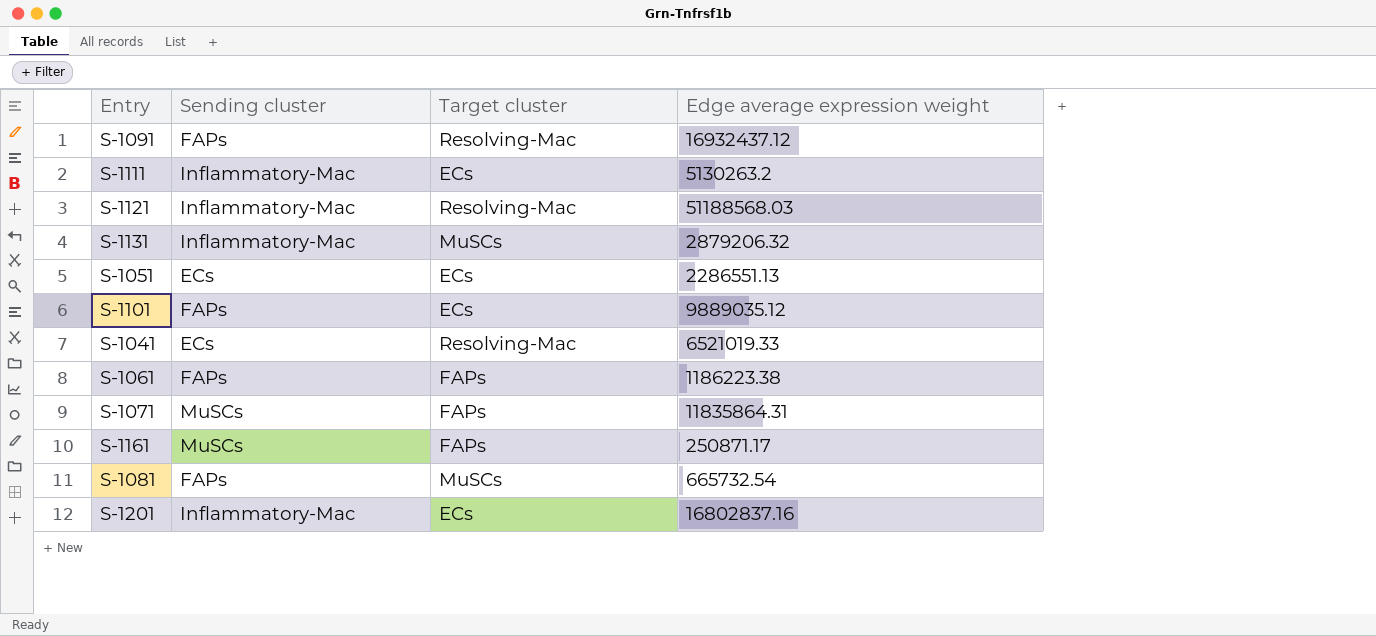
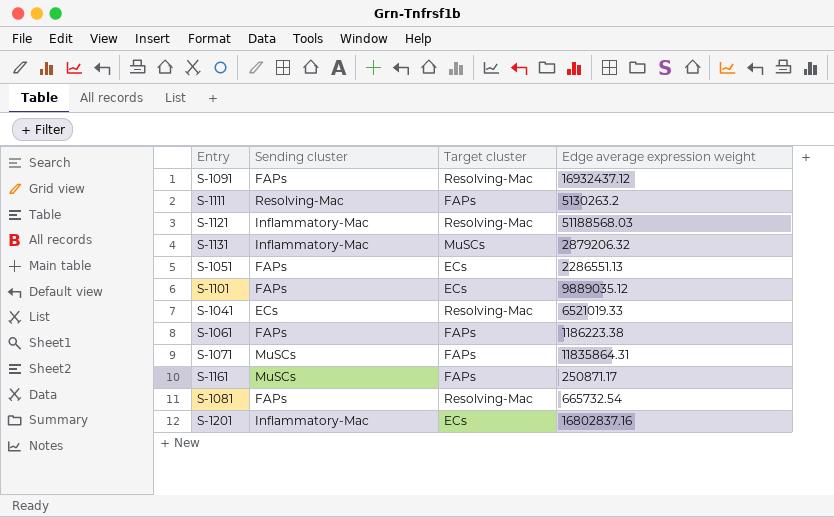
S-1111 | Sending cluster: Inflammatory-Mac -> Resolving-Mac
S-1111 | Target cluster: ECs -> FAPs
S-1051 | Sending cluster: ECs -> FAPs
S-1081 | Target cluster: MuSCs -> Resolving-Mac

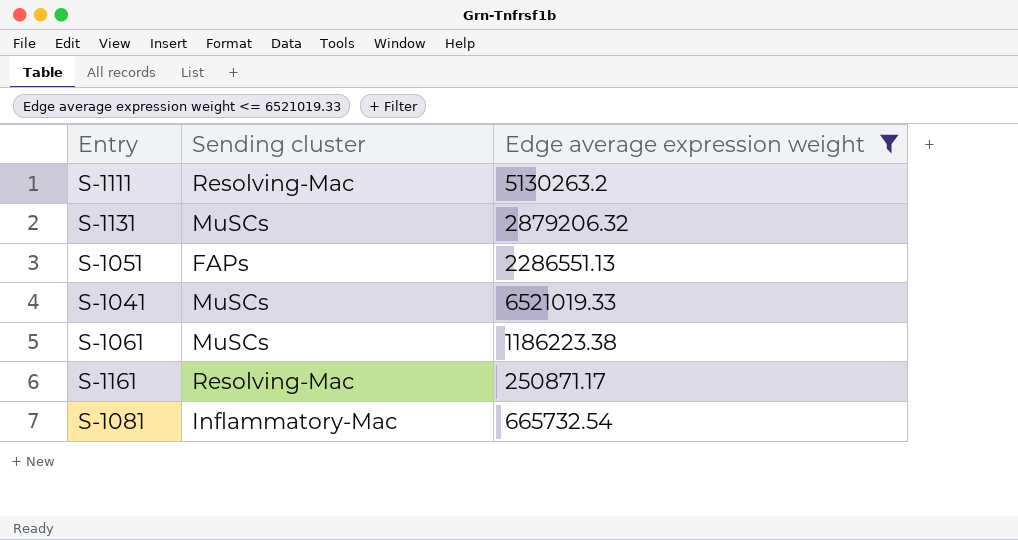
filter: none -> Edge average expression weight <= 6521019.33
column Target cluster | position: 3 -> none
S-1131 | Sending cluster: Inflammatory-Mac -> MuSCs
S-1041 | Sending cluster: ECs -> MuSCs
S-1061 | Sending cluster: FAPs -> MuSCs
S-1161 | Sending cluster: MuSCs -> Resolving-Mac
S-1081 | Sending cluster: FAPs -> Inflammatory-Mac

